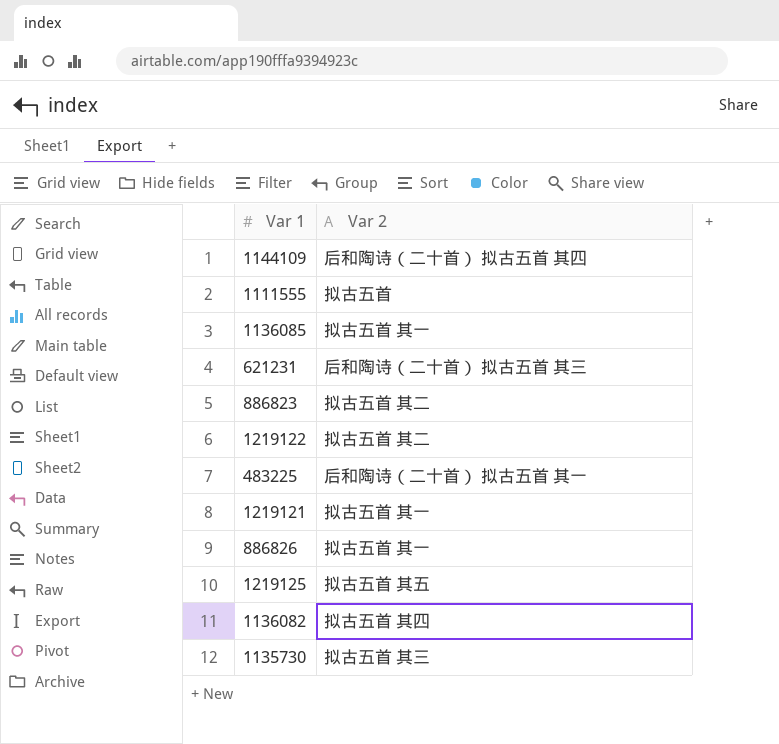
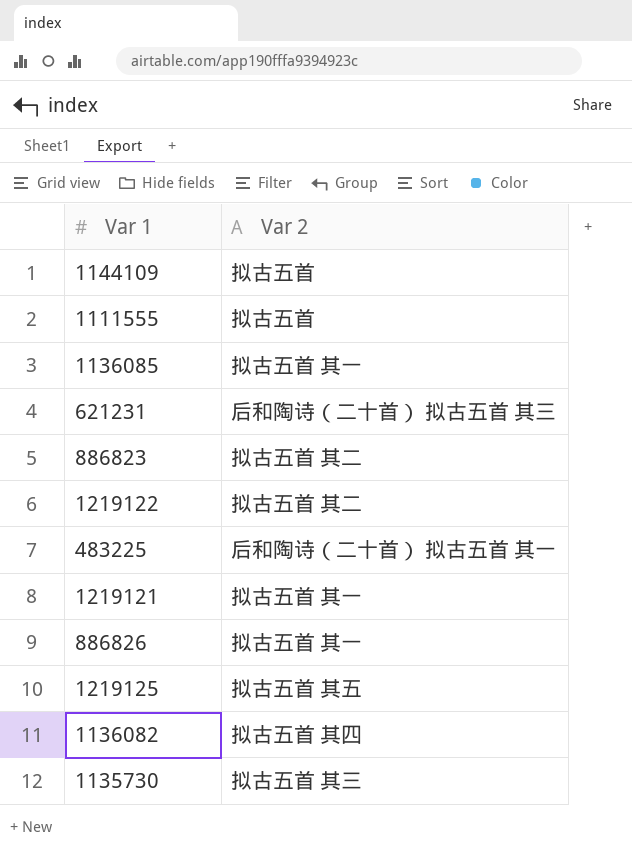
1144109 | Var 2: 后和陶诗（二十首） 拟古五首 其四 -> 拟古五首

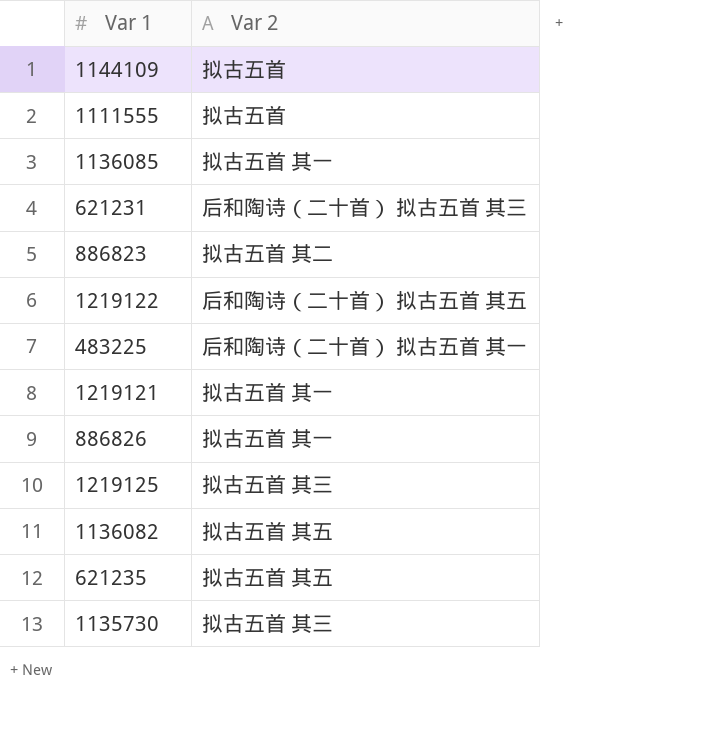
1219122 | Var 2: 拟古五首 其二 -> 后和陶诗（二十首） 拟古五首 其五
1219125 | Var 2: 拟古五首 其五 -> 拟古五首 其三
1136082 | Var 2: 拟古五首 其四 -> 拟古五首 其五
row 621235: none -> 拟古五首 其五

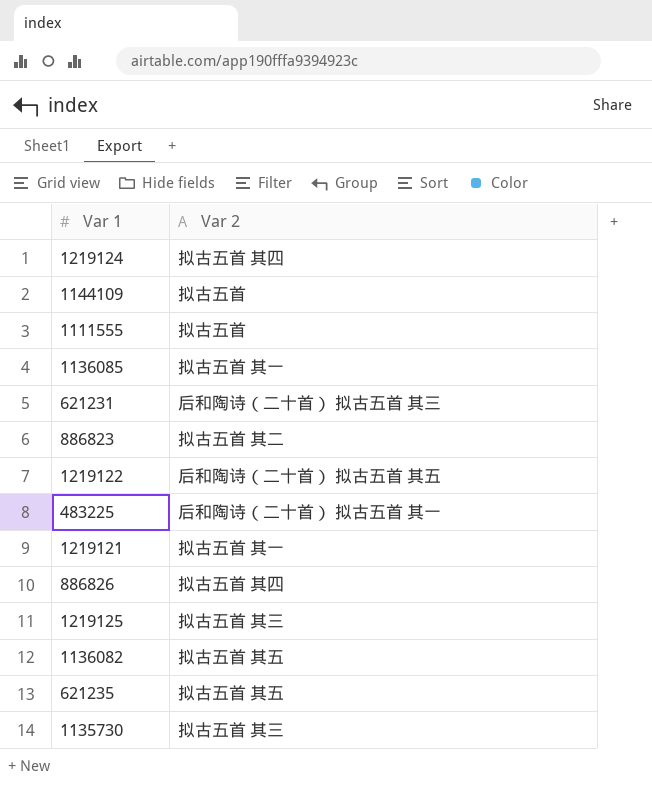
row 1219124: none -> 拟古五首 其四
886826 | Var 2: 拟古五首 其一 -> 拟古五首 其四

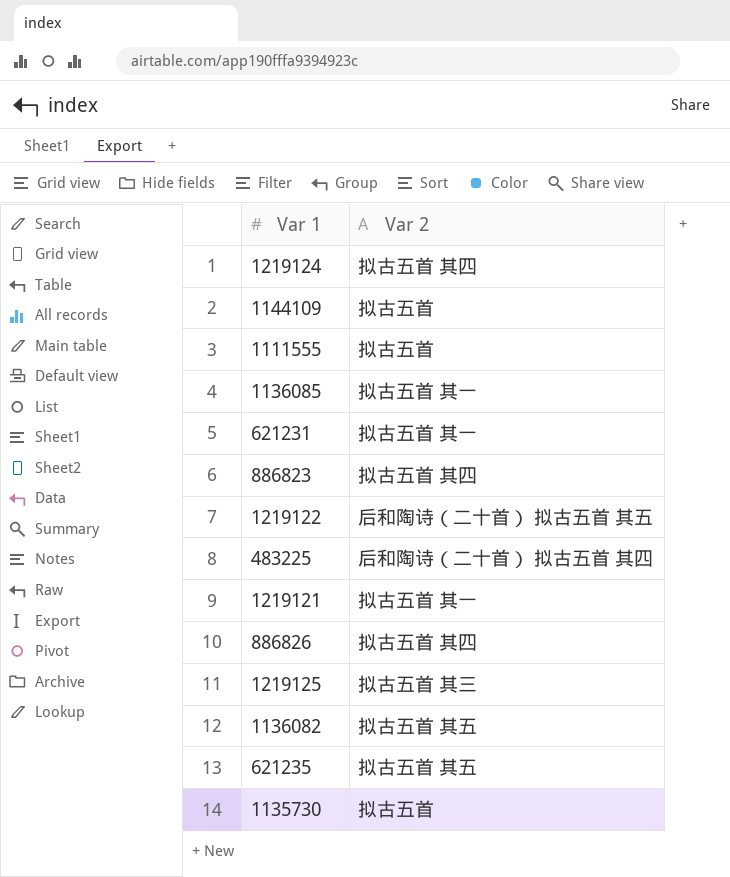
621231 | Var 2: 后和陶诗（二十首） 拟古五首 其三 -> 拟古五首 其一
886823 | Var 2: 拟古五首 其二 -> 拟古五首 其四
483225 | Var 2: 后和陶诗（二十首） 拟古五首 其一 -> 后和陶诗（二十首） 拟古五首 其四
1135730 | Var 2: 拟古五首 其三 -> 拟古五首

